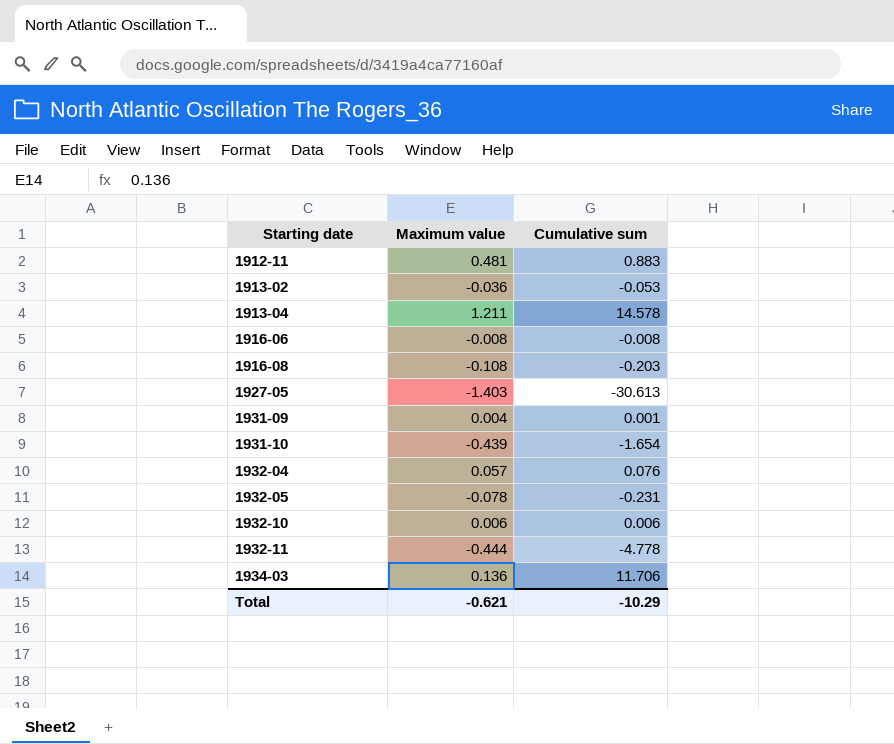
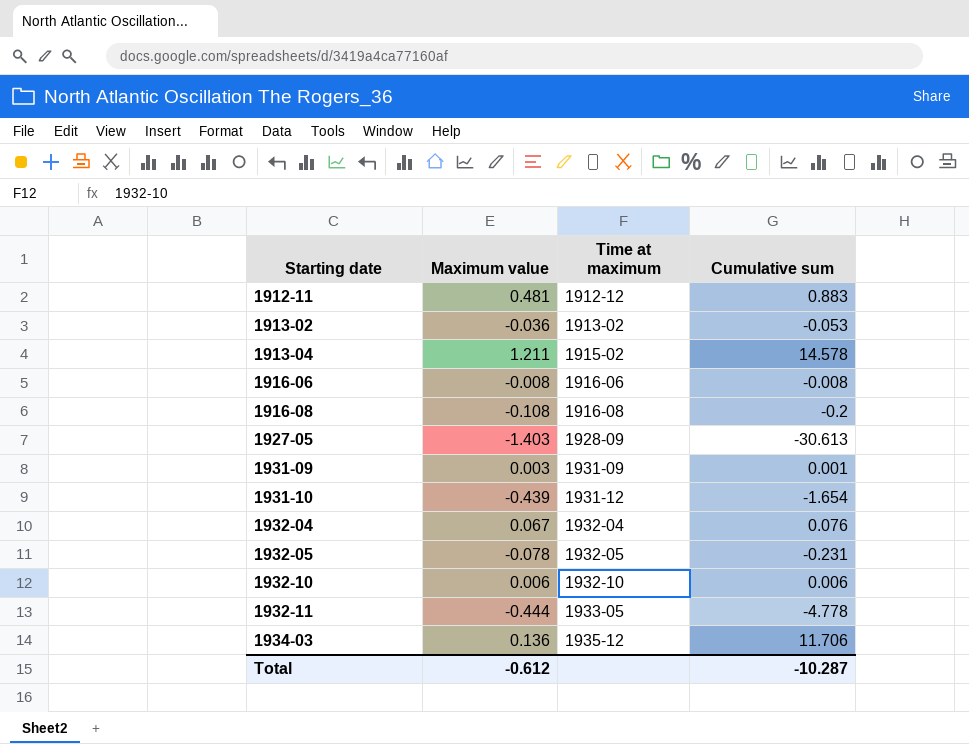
column Time at maximum | position: none -> 3
1916-08 | Cumulative sum: -0.203 -> -0.2
1931-09 | Maximum value: 0.004 -> 0.003
1932-04 | Maximum value: 0.057 -> 0.067
Total | Maximum value: -0.621 -> -0.612
Total | Cumulative sum: -10.29 -> -10.287

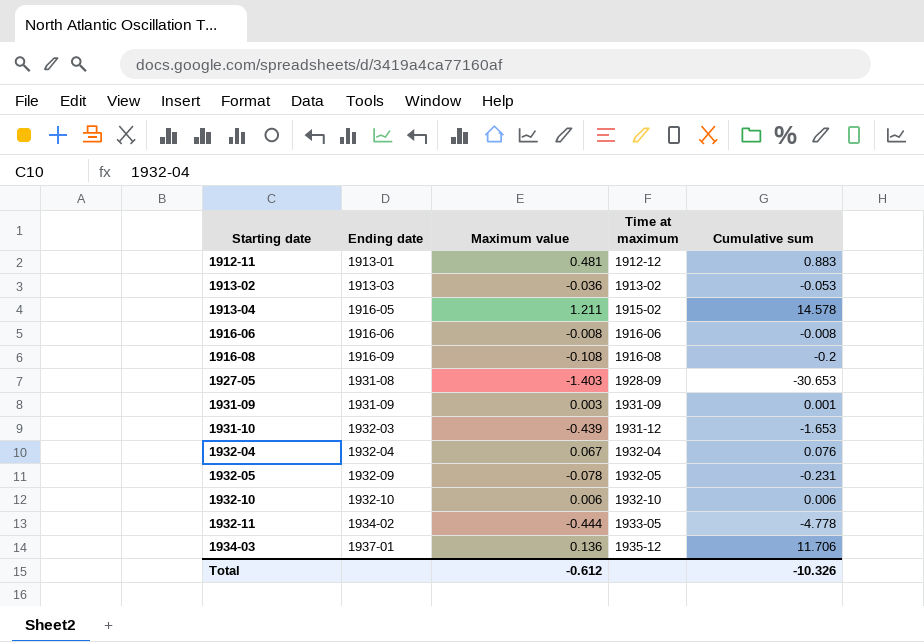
column Ending date | position: none -> 2
1927-05 | Cumulative sum: -30.613 -> -30.653
1931-10 | Cumulative sum: -1.654 -> -1.653
Total | Cumulative sum: -10.287 -> -10.326

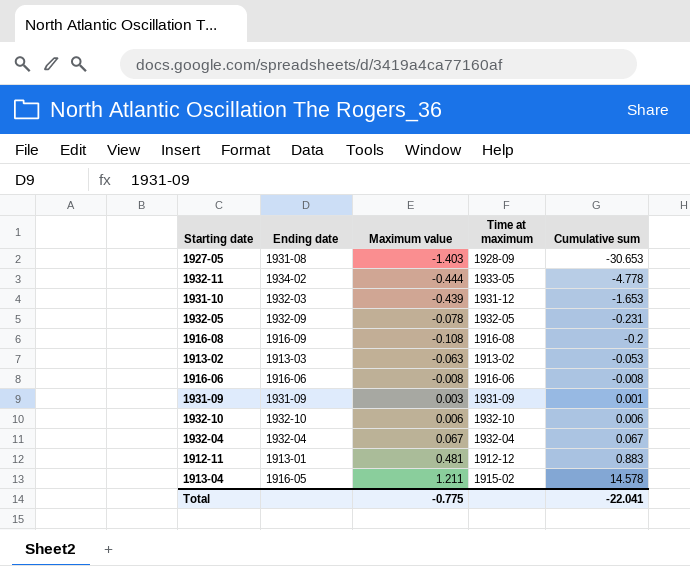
row order: Starting date ascending -> Cumulative sum ascending
row 1934-03: 1937-01 | 0.136 | 1935-12 | 11.706 -> none
1913-02 | Maximum value: -0.036 -> -0.063
1932-04 | Cumulative sum: 0.076 -> 0.067
Total | Maximum value: -0.612 -> -0.775
Total | Cumulative sum: -10.326 -> -22.041

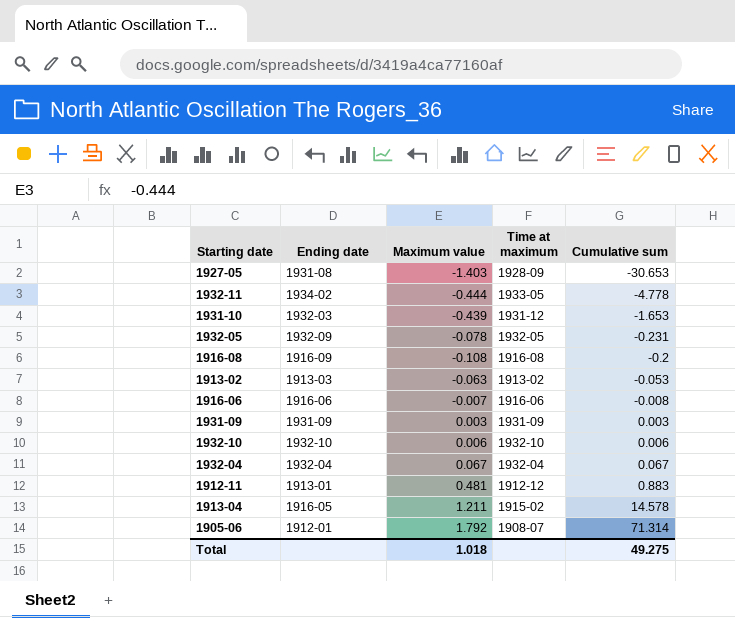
1916-06 | Maximum value: -0.008 -> -0.007
1931-09 | Cumulative sum: 0.001 -> 0.003
row 1905-06: none -> 1912-01 | 1.792 | 1908-07 | 71.314
Total | Maximum value: -0.775 -> 1.018
Total | Cumulative sum: -22.041 -> 49.275

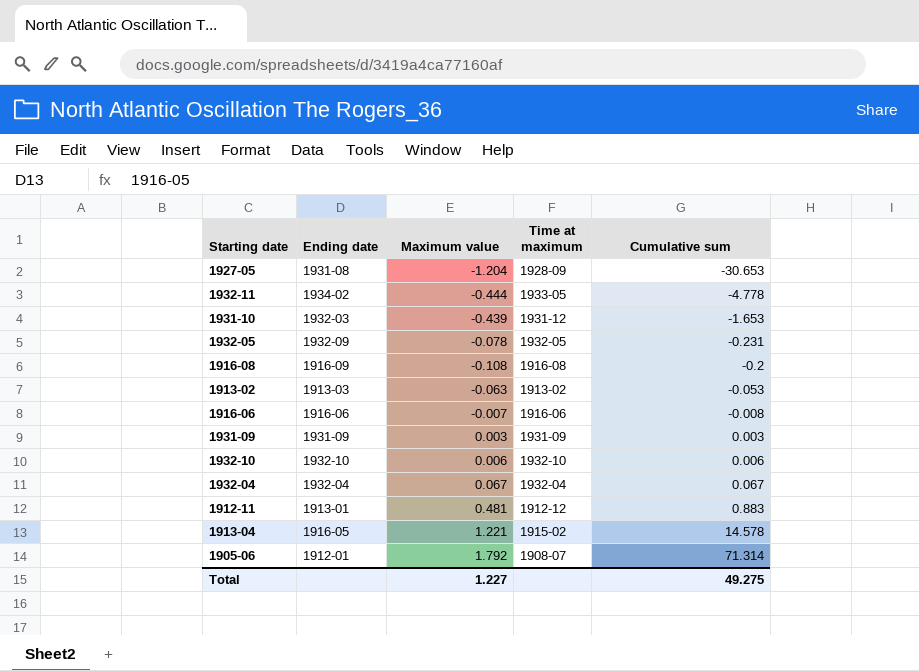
1927-05 | Maximum value: -1.403 -> -1.204
1913-04 | Maximum value: 1.211 -> 1.221
Total | Maximum value: 1.018 -> 1.227

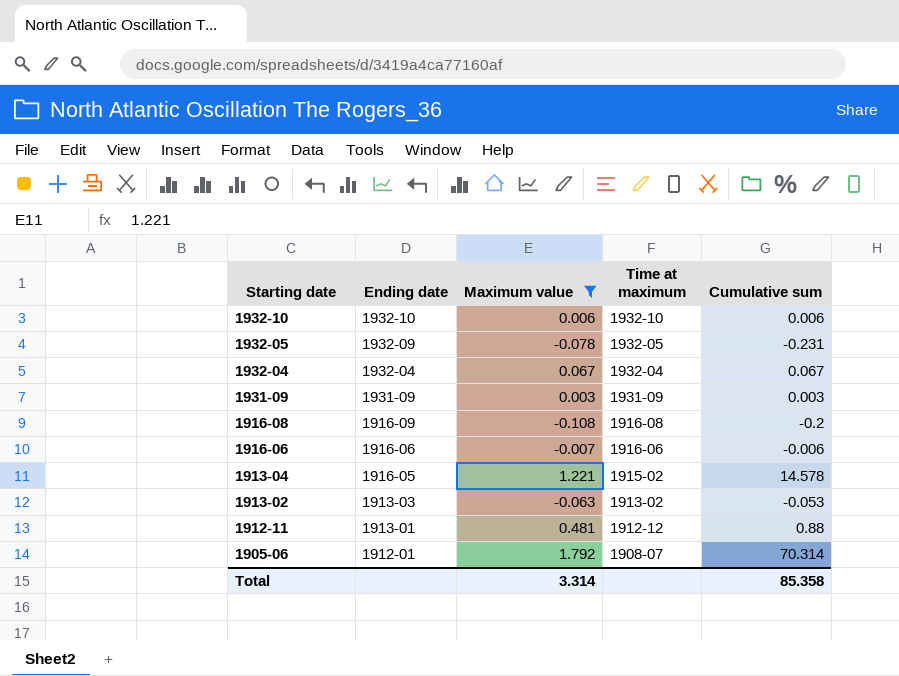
filter: none -> Maximum value >= -0.108
row order: Cumulative sum ascending -> Starting date descending
1916-06 | Cumulative sum: -0.008 -> -0.006
1912-11 | Cumulative sum: 0.883 -> 0.88
1905-06 | Cumulative sum: 71.314 -> 70.314
Total | Maximum value: 1.227 -> 3.314
Total | Cumulative sum: 49.275 -> 85.358

